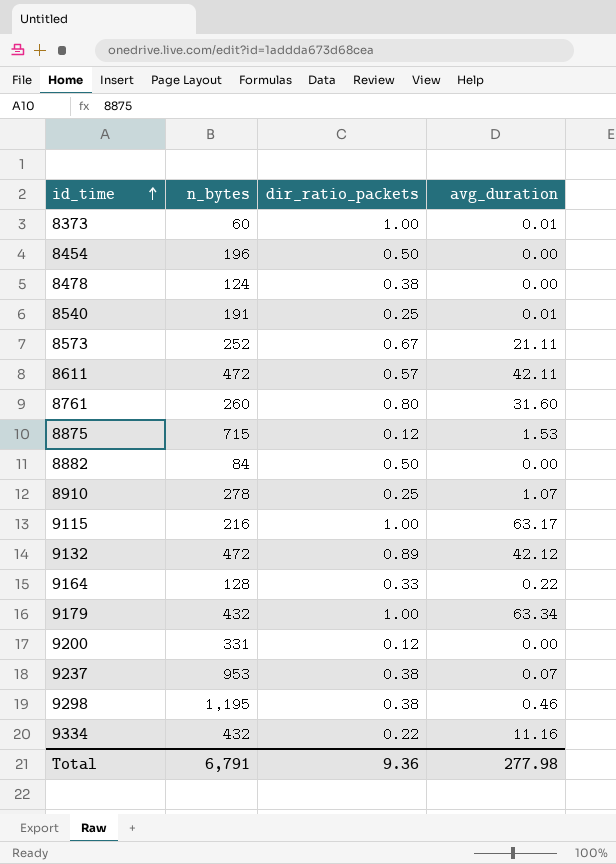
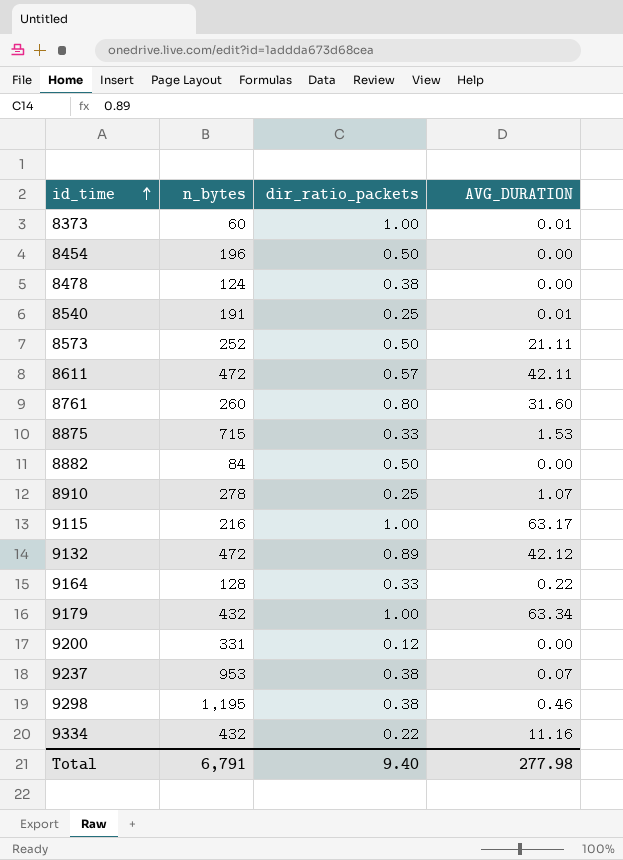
column name: avg_duration -> AVG_DURATION
8573 | dir_ratio_packets: 0.67 -> 0.50
8875 | dir_ratio_packets: 0.12 -> 0.33
Total | dir_ratio_packets: 9.36 -> 9.40

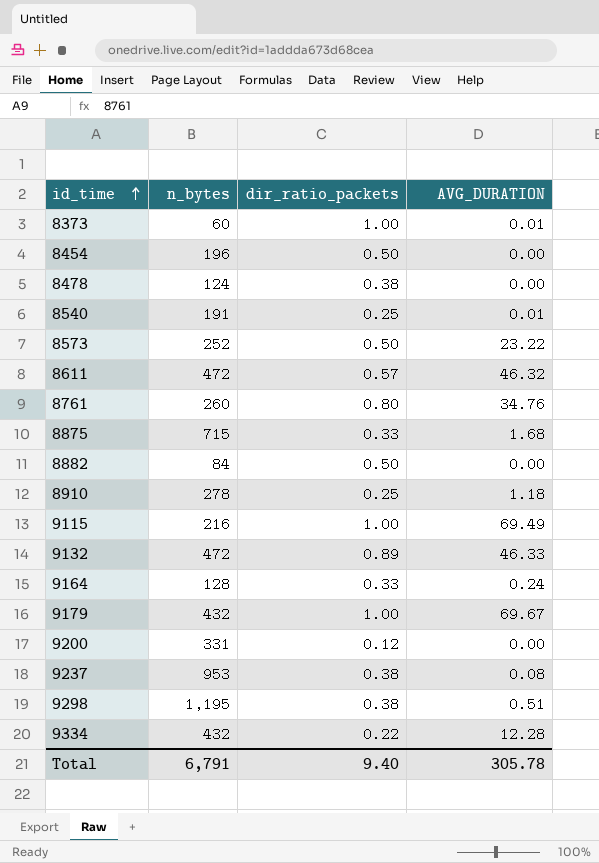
8573 | AVG_DURATION: 21.11 -> 23.22
8611 | AVG_DURATION: 42.11 -> 46.32
8761 | AVG_DURATION: 31.60 -> 34.76
8875 | AVG_DURATION: 1.53 -> 1.68
8910 | AVG_DURATION: 1.07 -> 1.18
9115 | AVG_DURATION: 63.17 -> 69.49
9132 | AVG_DURATION: 42.12 -> 46.33
9164 | AVG_DURATION: 0.22 -> 0.24
9179 | AVG_DURATION: 63.34 -> 69.67
9237 | AVG_DURATION: 0.07 -> 0.08
9298 | AVG_DURATION: 0.46 -> 0.51
9334 | AVG_DURATION: 11.16 -> 12.28
Total | AVG_DURATION: 277.98 -> 305.78

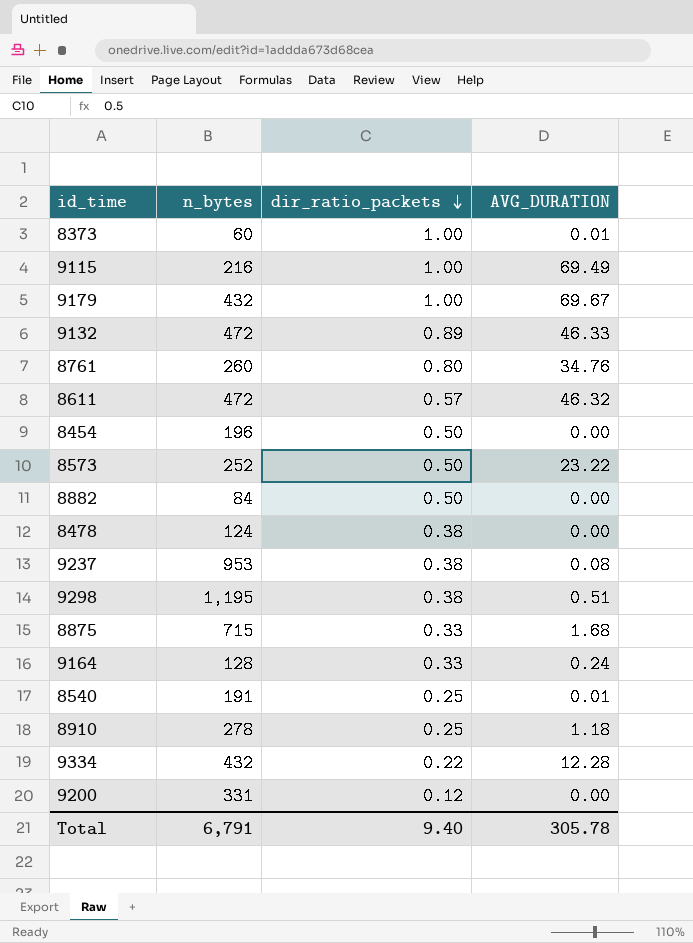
row order: id_time ascending -> dir_ratio_packets descending

